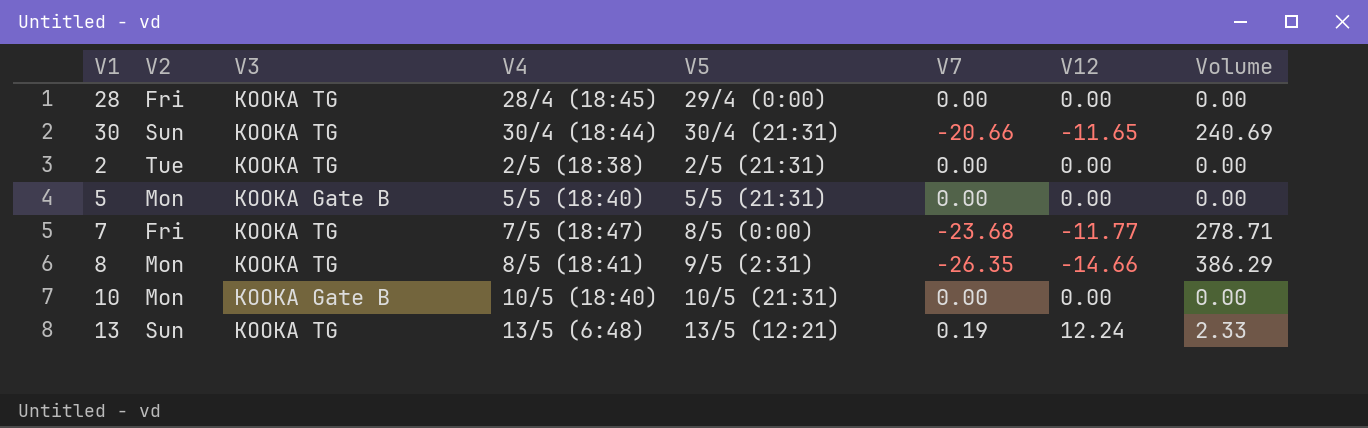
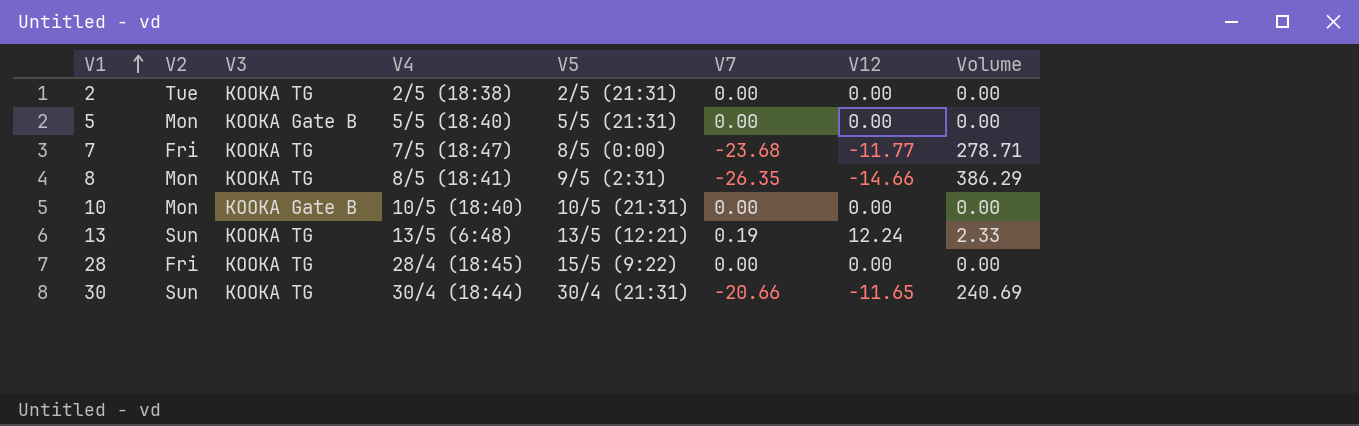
row order: none -> V1 ascending
28 | V5: 29/4 (0:00) -> 15/5 (9:22)

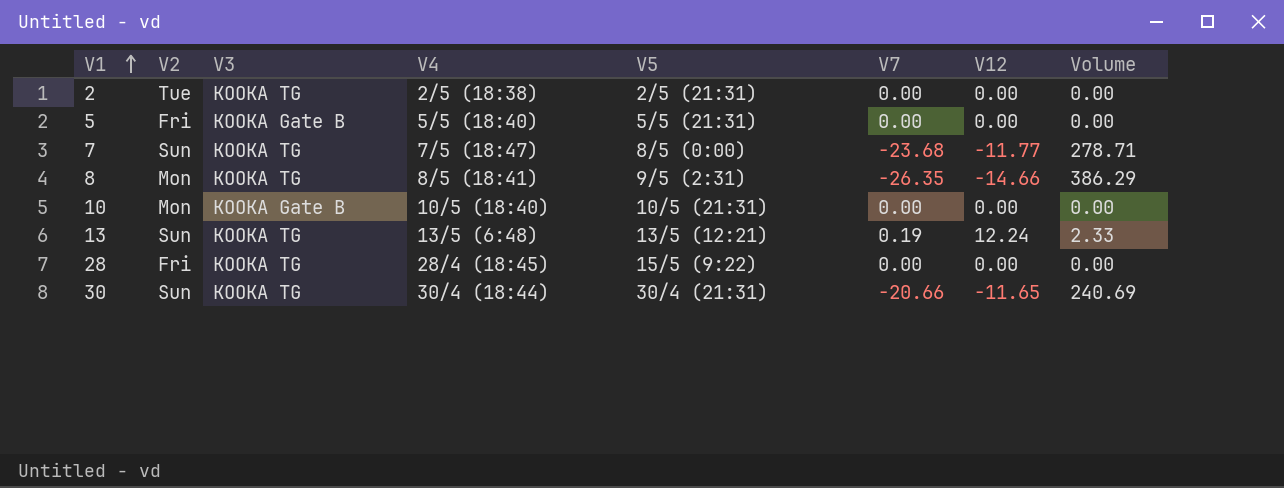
5 | V2: Mon -> Fri
7 | V2: Fri -> Sun

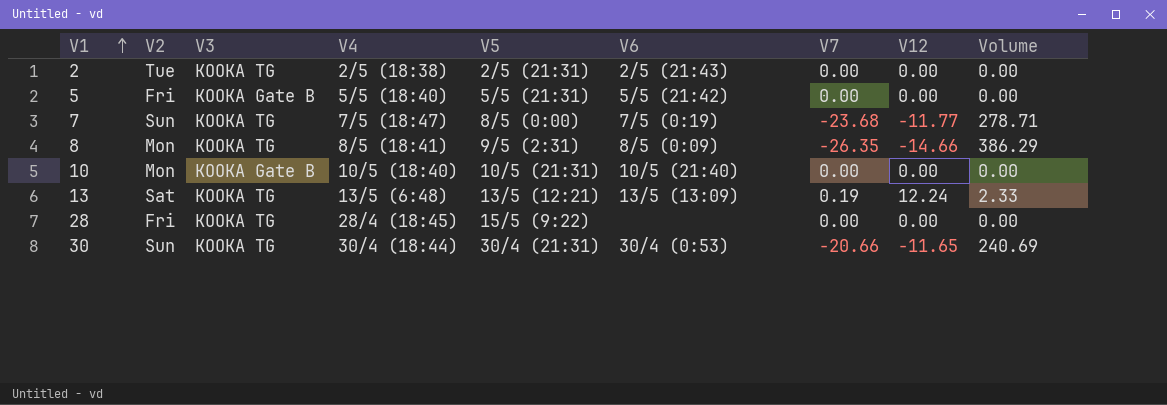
column V6 | position: none -> 6
13 | V2: Sun -> Sat

